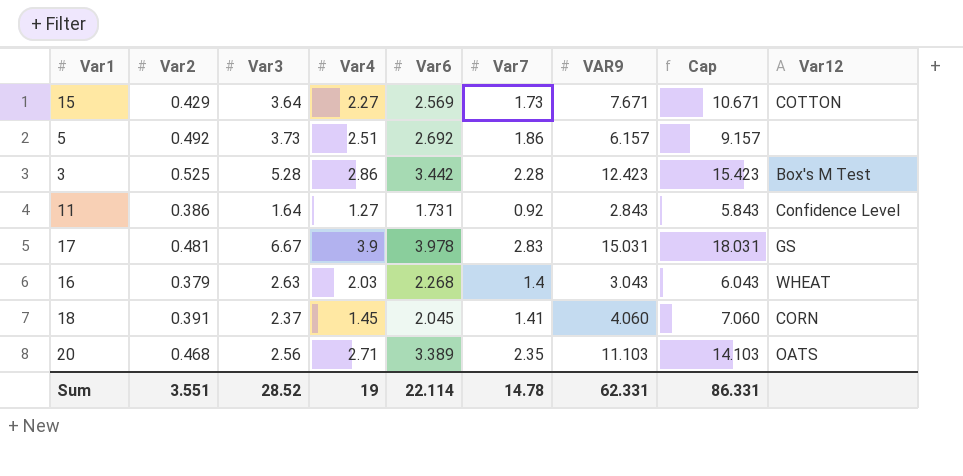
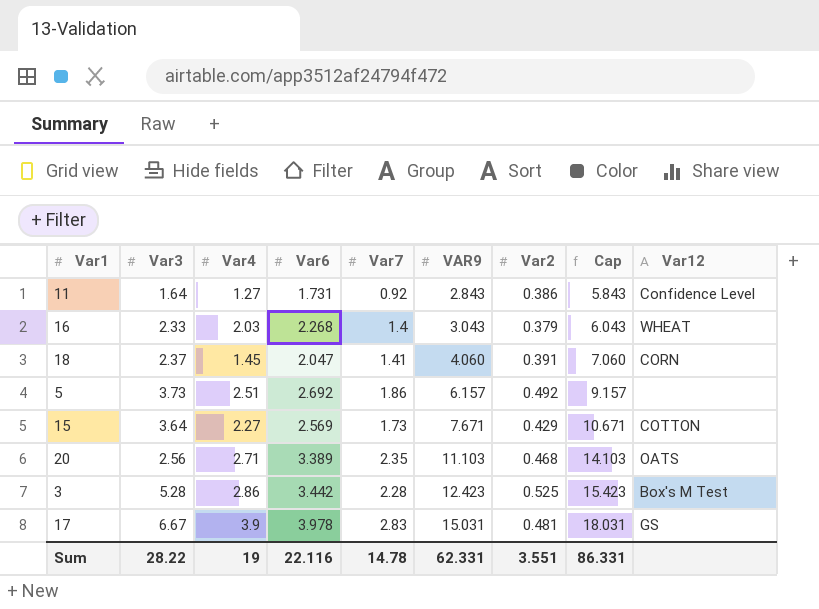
row order: none -> VAR9 ascending
column Var2 | position: 2 -> 7
16 | Var3: 2.63 -> 2.33
18 | Var6: 2.045 -> 2.047
Sum | Var3: 28.52 -> 28.22
Sum | Var6: 22.114 -> 22.116

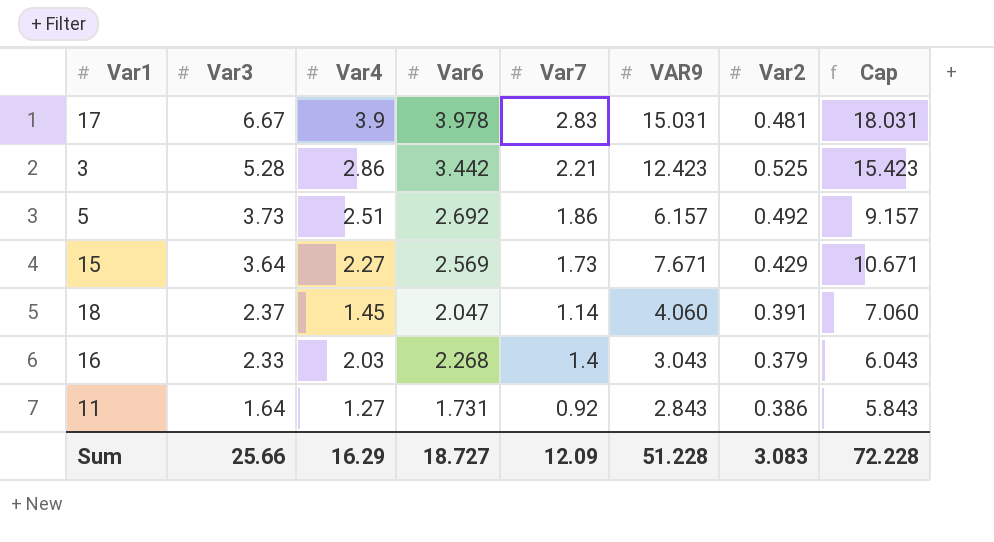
row order: VAR9 ascending -> Var3 descending
column Var12 | position: 9 -> none
row 20: 2.56 | 2.71 | 3.389 | 2.35 | 11.103 | 0.468 | 14.103 | OATS -> none
3 | Var7: 2.28 -> 2.21
18 | Var7: 1.41 -> 1.14
Sum | Var3: 28.22 -> 25.66
Sum | Var4: 19 -> 16.29
Sum | Var6: 22.116 -> 18.727
Sum | Var7: 14.78 -> 12.09
Sum | VAR9: 62.331 -> 51.228
Sum | Var2: 3.551 -> 3.083
Sum | Cap: 86.331 -> 72.228

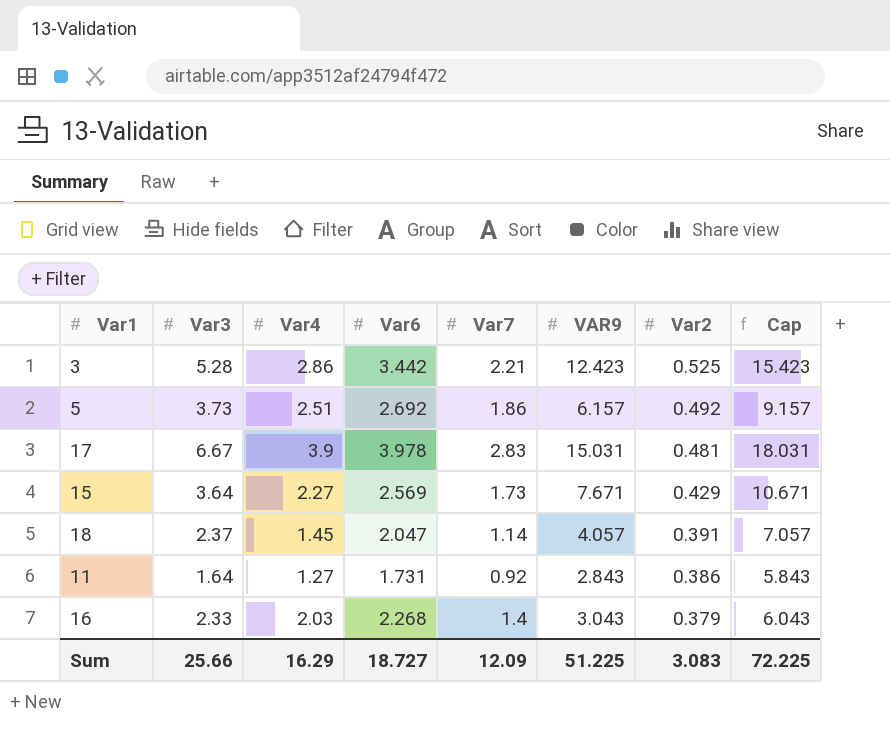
row order: Var3 descending -> Var2 descending
18 | VAR9: 4.060 -> 4.057
18 | Cap: 7.060 -> 7.057
Sum | VAR9: 51.228 -> 51.225
Sum | Cap: 72.228 -> 72.225

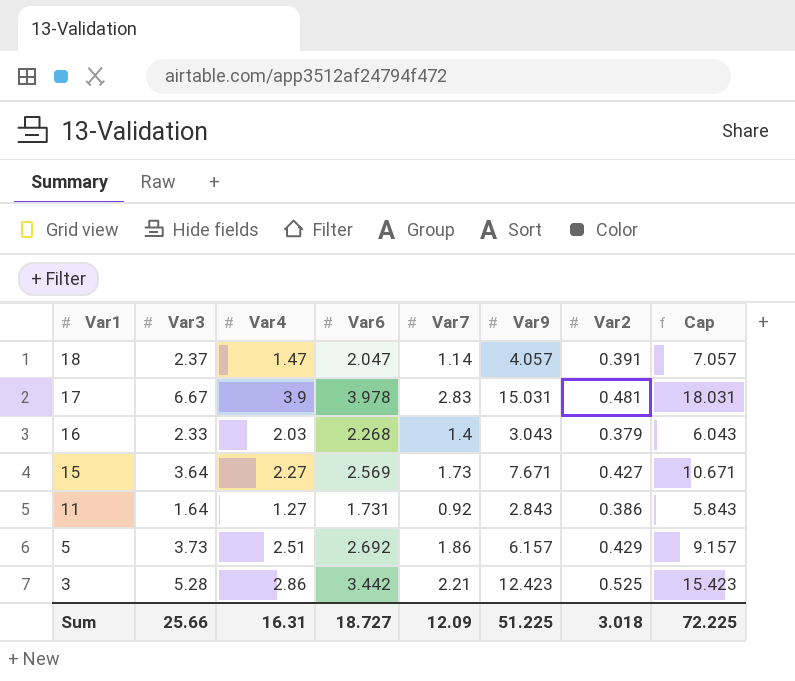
row order: Var2 descending -> Var1 descending
column name: VAR9 -> Var9
18 | Var4: 1.45 -> 1.47
15 | Var2: 0.429 -> 0.427
5 | Var2: 0.492 -> 0.429
Sum | Var4: 16.29 -> 16.31
Sum | Var2: 3.083 -> 3.018

